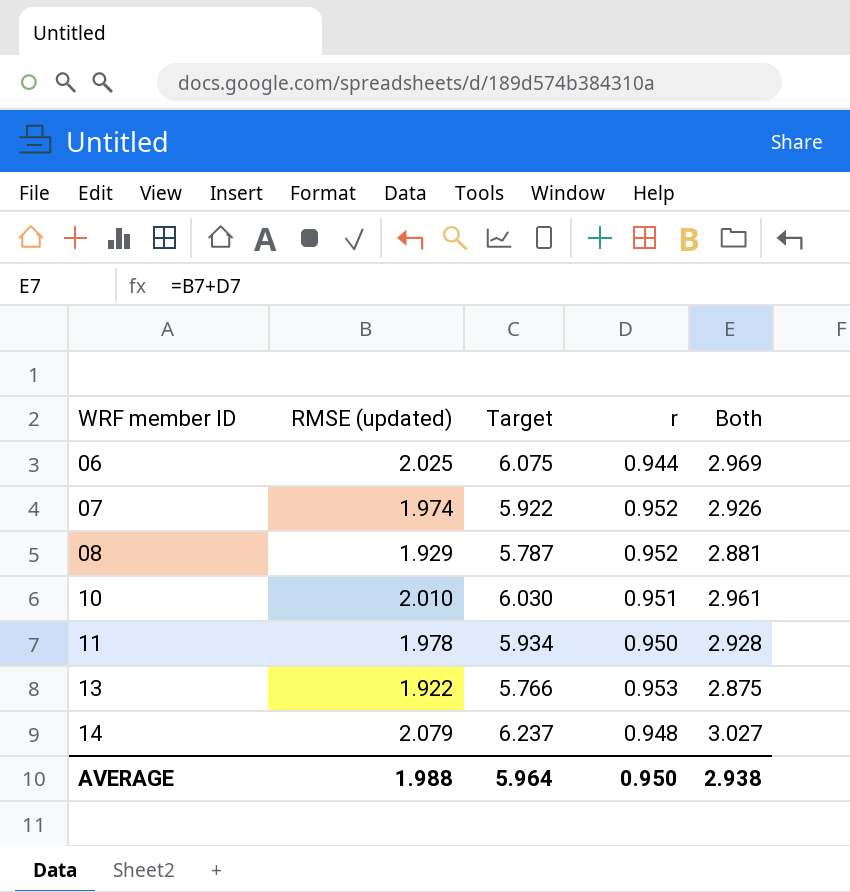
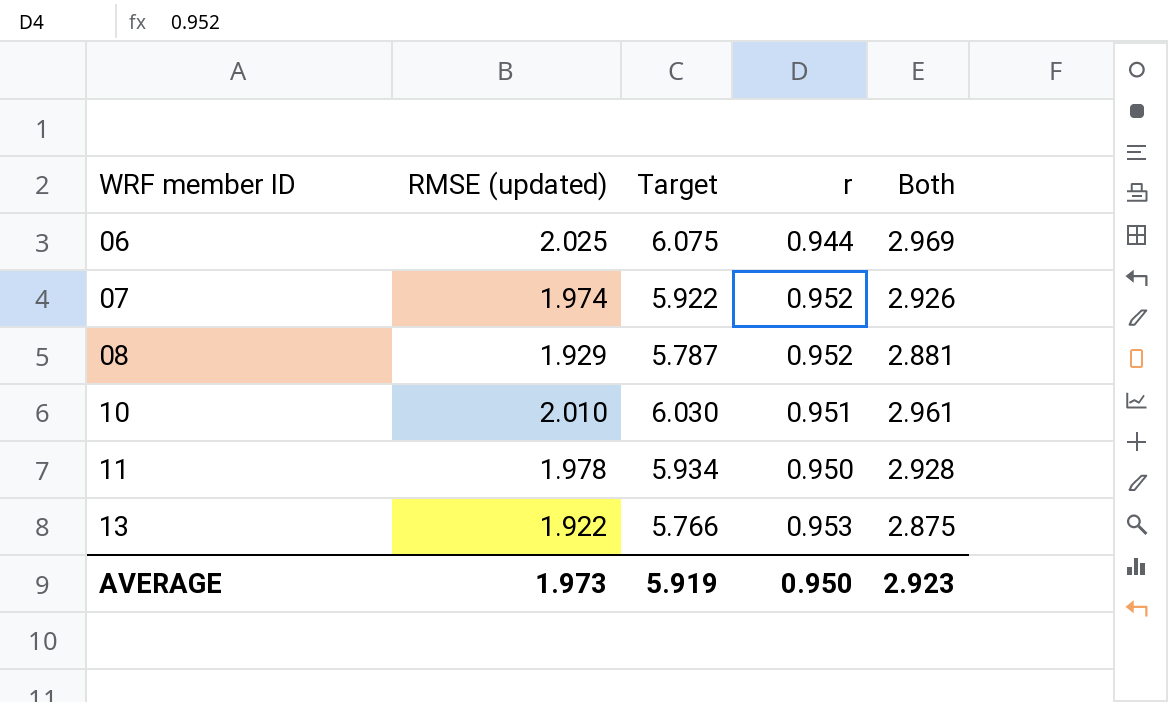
row 14: 2.079 | 6.237 | 0.948 | 3.027 -> none
AVERAGE | RMSE (updated): 1.988 -> 1.973
AVERAGE | Target: 5.964 -> 5.919
AVERAGE | Both: 2.938 -> 2.923

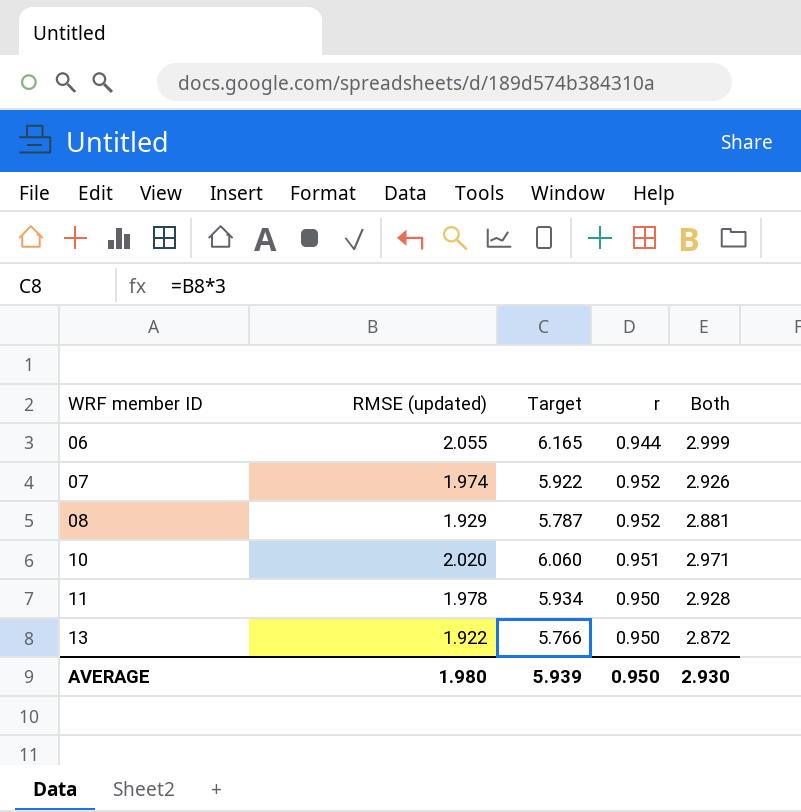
06 | RMSE (updated): 2.025 -> 2.055
06 | Target: 6.075 -> 6.165
06 | Both: 2.969 -> 2.999
10 | RMSE (updated): 2.010 -> 2.020
10 | Target: 6.030 -> 6.060
10 | Both: 2.961 -> 2.971
13 | r: 0.953 -> 0.950
13 | Both: 2.875 -> 2.872
AVERAGE | RMSE (updated): 1.973 -> 1.980
AVERAGE | Target: 5.919 -> 5.939
AVERAGE | Both: 2.923 -> 2.930

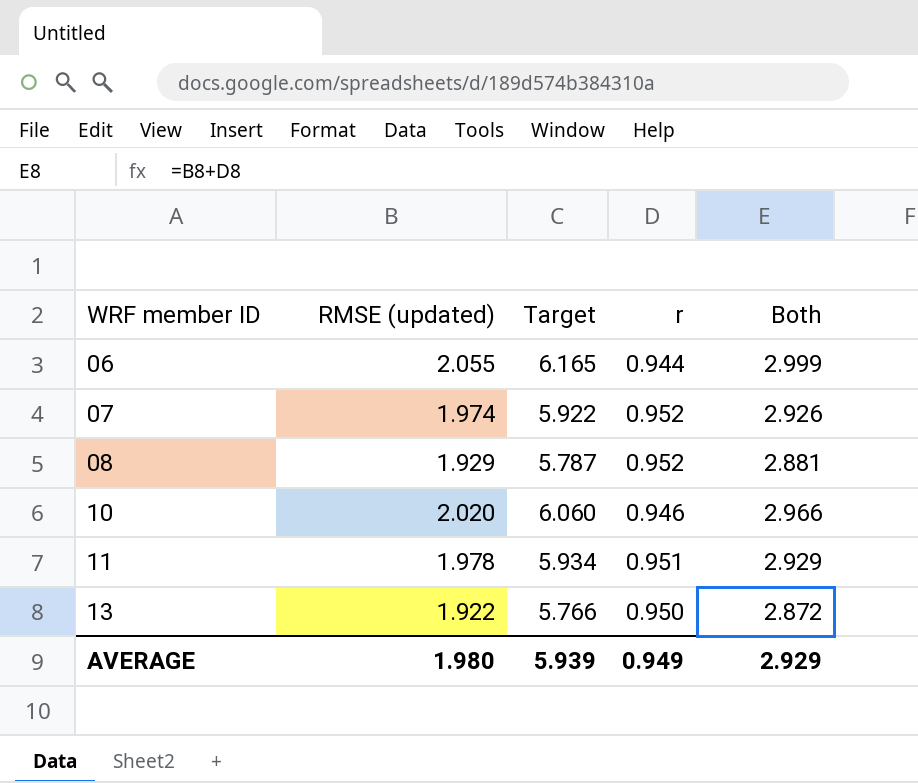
10 | r: 0.951 -> 0.946
10 | Both: 2.971 -> 2.966
11 | r: 0.950 -> 0.951
11 | Both: 2.928 -> 2.929
AVERAGE | r: 0.950 -> 0.949
AVERAGE | Both: 2.930 -> 2.929

